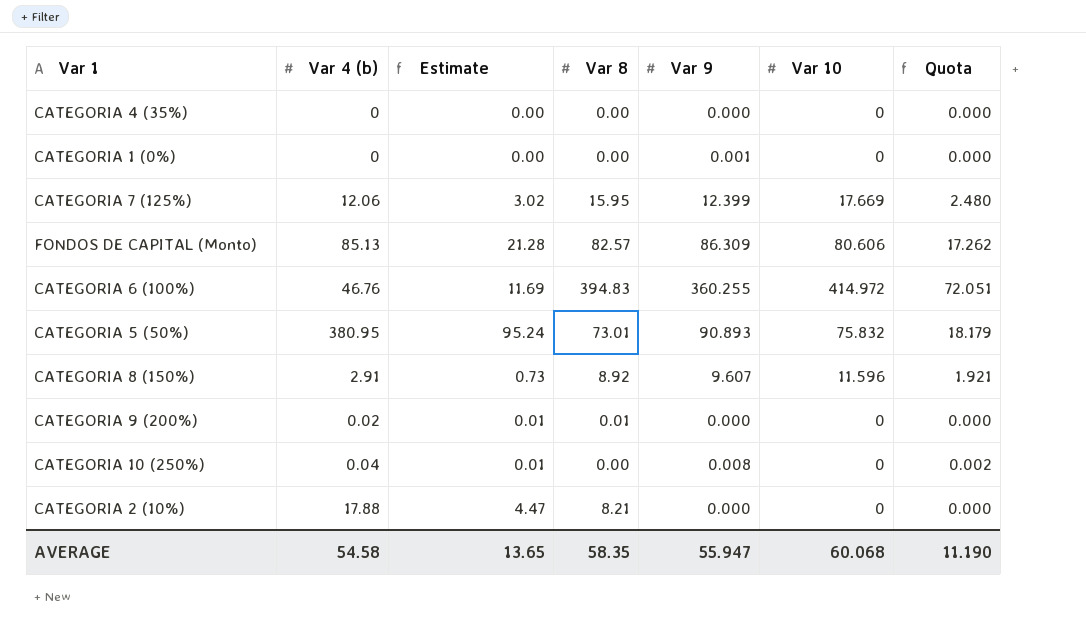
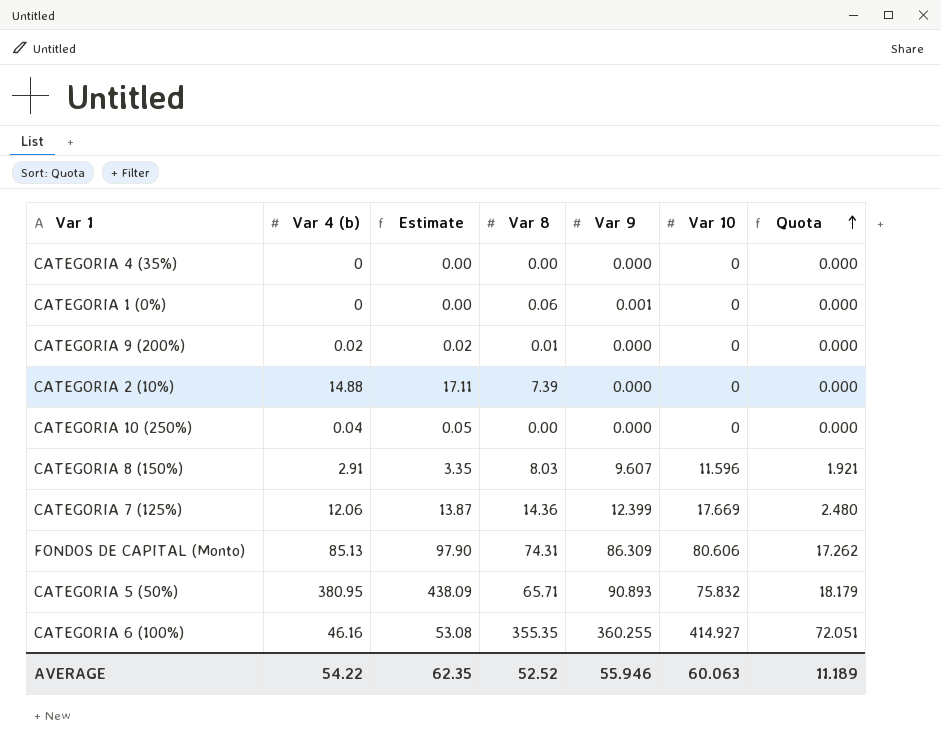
row order: none -> Quota ascending
column Estimate | formula: [Var 4 (b)] * 0.25 -> [Var 4 (b)] * 1.15
CATEGORIA 1 (0%) | Var 8: 0.00 -> 0.06
CATEGORIA 2 (10%) | Var 4 (b): 17.88 -> 14.88
CATEGORIA 2 (10%) | Var 8: 8.21 -> 7.39
CATEGORIA 10 (250%) | Var 9: 0.008 -> 0.000
CATEGORIA 10 (250%) | Quota: 0.002 -> 0.000
CATEGORIA 8 (150%) | Var 8: 8.92 -> 8.03
CATEGORIA 7 (125%) | Var 8: 15.95 -> 14.36
FONDOS DE CAPITAL (Monto) | Var 8: 82.57 -> 74.31
CATEGORIA 5 (50%) | Var 8: 73.01 -> 65.71
CATEGORIA 6 (100%) | Var 4 (b): 46.76 -> 46.16
CATEGORIA 6 (100%) | Var 8: 394.83 -> 355.35
CATEGORIA 6 (100%) | Var 10: 414.972 -> 414.927
AVERAGE | Var 4 (b): 54.58 -> 54.22
AVERAGE | Estimate: 13.65 -> 62.35
AVERAGE | Var 8: 58.35 -> 52.52
AVERAGE | Var 9: 55.947 -> 55.946
AVERAGE | Var 10: 60.068 -> 60.063
AVERAGE | Quota: 11.190 -> 11.189

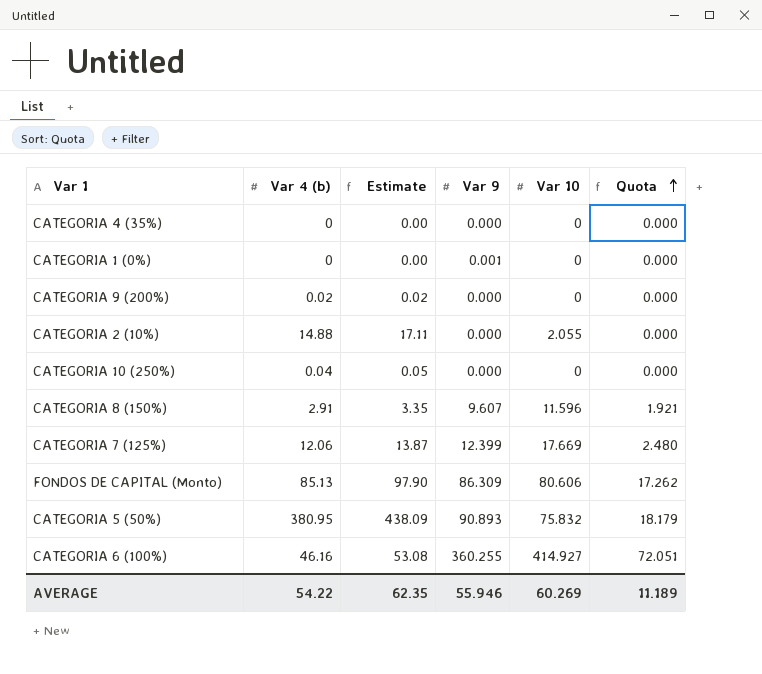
column Var 8 | position: 4 -> none
CATEGORIA 2 (10%) | Var 10: 0 -> 2.055
AVERAGE | Var 10: 60.063 -> 60.269

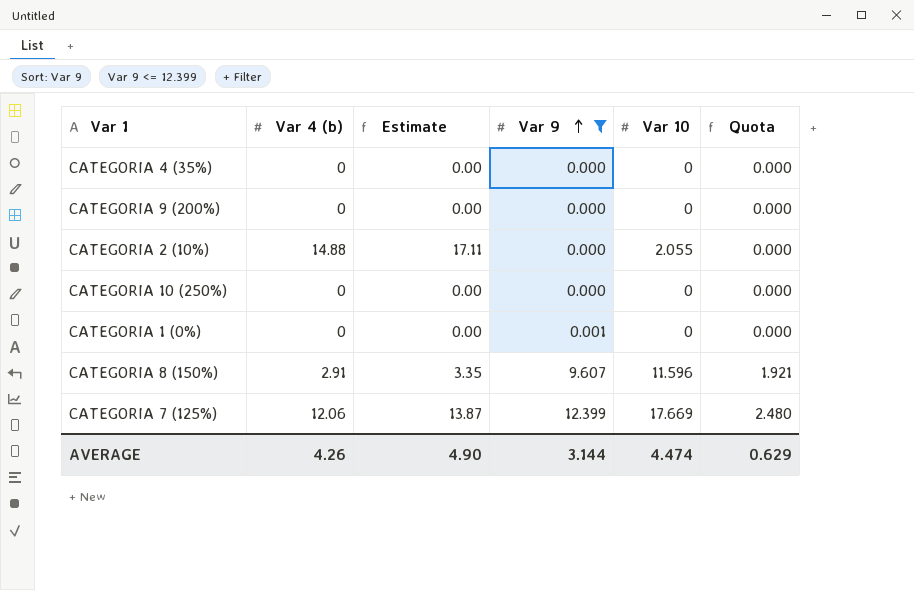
filter: none -> Var 9 <= 12.399
row order: Quota ascending -> Var 9 ascending
CATEGORIA 9 (200%) | Var 4 (b): 0.02 -> 0
CATEGORIA 9 (200%) | Estimate: 0.02 -> 0.00
CATEGORIA 10 (250%) | Var 4 (b): 0.04 -> 0
CATEGORIA 10 (250%) | Estimate: 0.05 -> 0.00
AVERAGE | Var 4 (b): 54.22 -> 4.26
AVERAGE | Estimate: 62.35 -> 4.90
AVERAGE | Var 9: 55.946 -> 3.144
AVERAGE | Var 10: 60.269 -> 4.474
AVERAGE | Quota: 11.189 -> 0.629

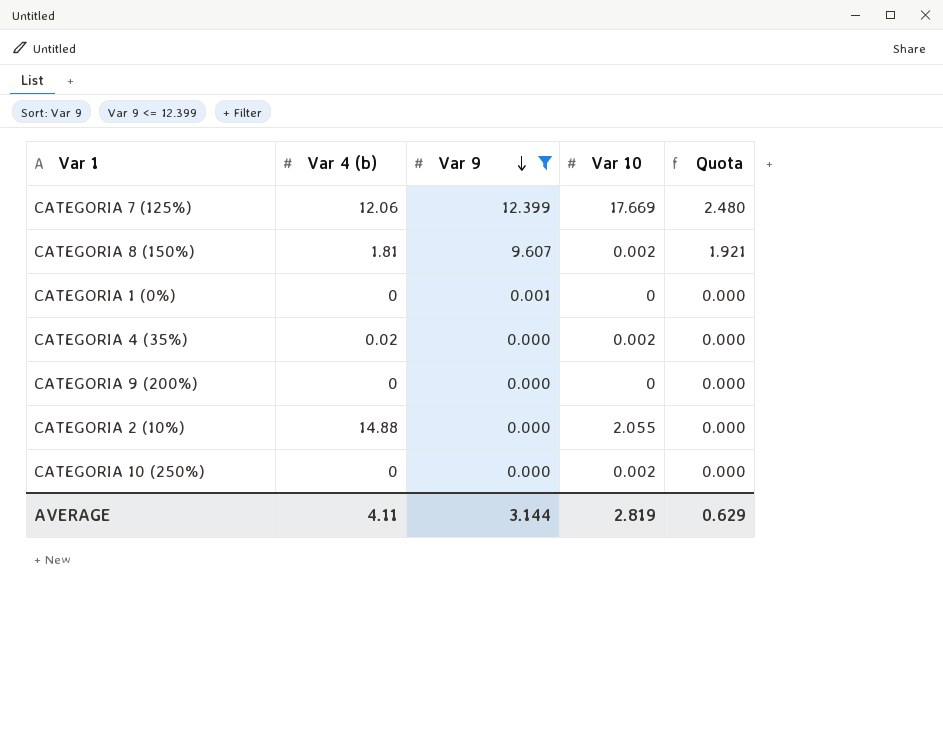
row order: Var 9 ascending -> Var 9 descending
column Estimate | formula: [Var 4 (b)] * 1.15 -> none
CATEGORIA 8 (150%) | Var 4 (b): 2.91 -> 1.81
CATEGORIA 8 (150%) | Var 10: 11.596 -> 0.002
CATEGORIA 4 (35%) | Var 4 (b): 0 -> 0.02
CATEGORIA 4 (35%) | Var 10: 0 -> 0.002
CATEGORIA 10 (250%) | Var 10: 0 -> 0.002
AVERAGE | Var 4 (b): 4.26 -> 4.11
AVERAGE | Var 10: 4.474 -> 2.819

